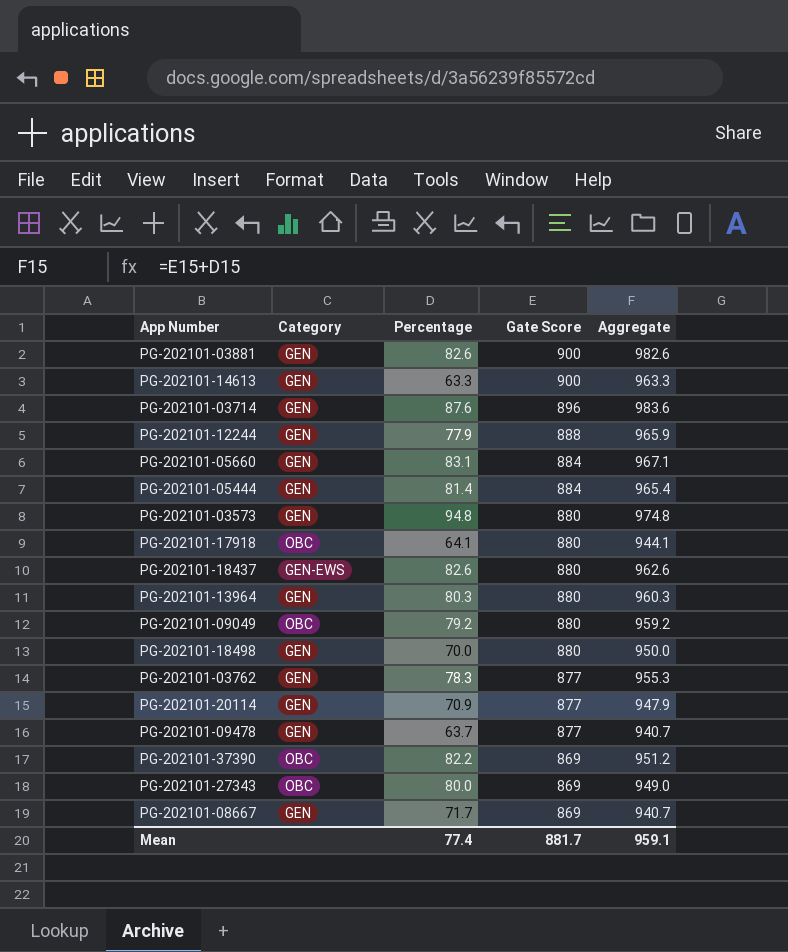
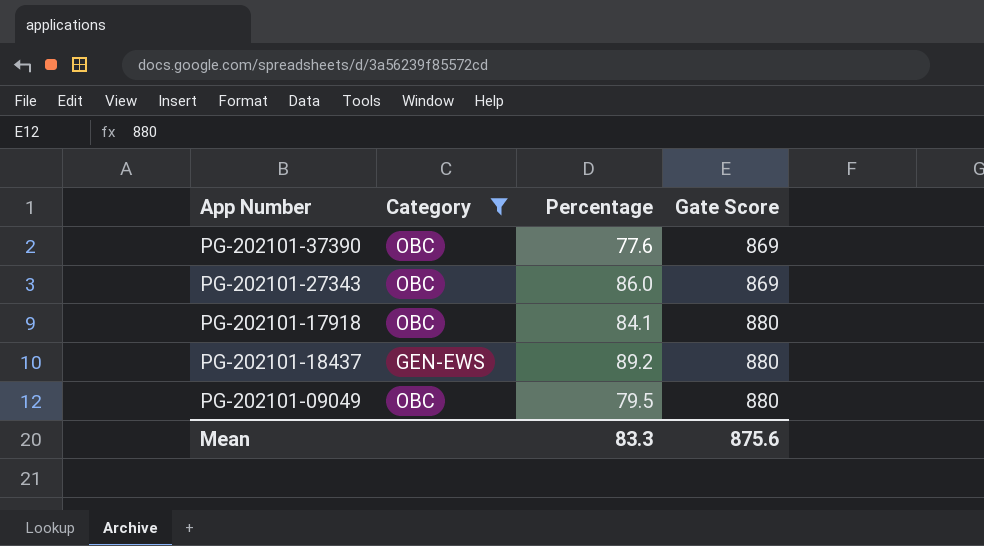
filter: none -> Category != GEN
row order: Gate Score descending -> Gate Score ascending
column Aggregate | formula: [Percentage] + [Gate Score] -> none
PG-202101-37390 | Percentage: 82.2 -> 77.6
PG-202101-27343 | Percentage: 80.0 -> 86.0
PG-202101-17918 | Percentage: 64.1 -> 84.1
PG-202101-18437 | Percentage: 82.6 -> 89.2
PG-202101-09049 | Percentage: 79.2 -> 79.5
Mean | Percentage: 77.4 -> 83.3
Mean | Gate Score: 881.7 -> 875.6

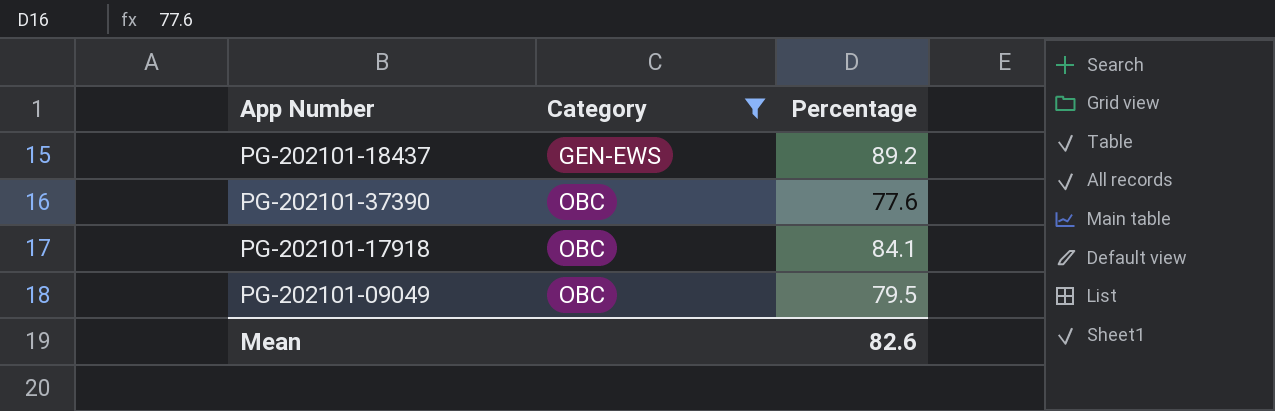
row order: Gate Score ascending -> Category ascending
column Gate Score | position: 4 -> none
row PG-202101-27343: OBC | 86.0 | 869 -> none
Mean | Percentage: 83.3 -> 82.6

